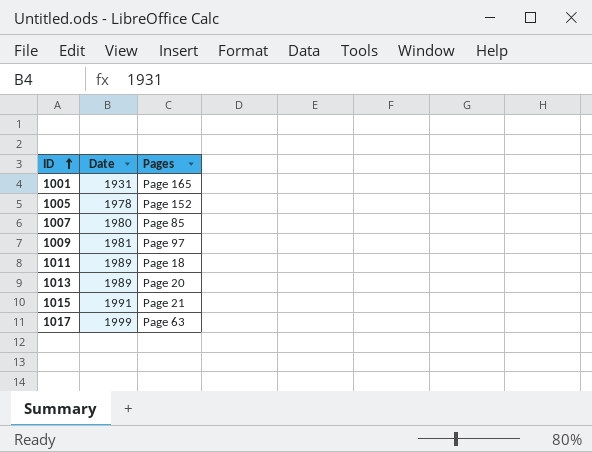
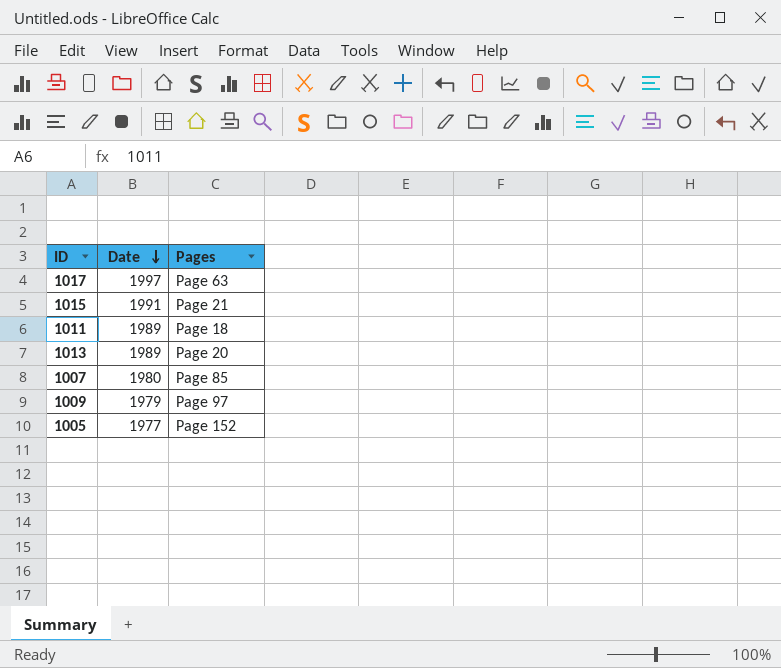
row order: ID ascending -> Date descending
row 1001: 1931 | Page 165 -> none
1017 | Date: 1999 -> 1997
1009 | Date: 1981 -> 1979
1005 | Date: 1978 -> 1977

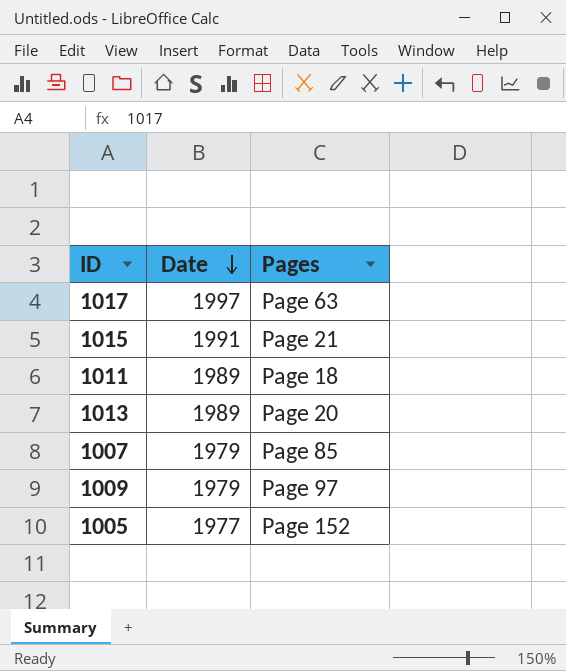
1007 | Date: 1980 -> 1979

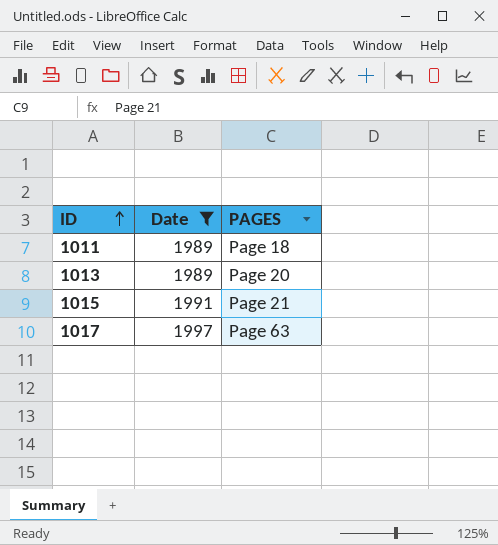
filter: none -> Date >= 1989
row order: Date descending -> ID ascending
column name: Pages -> PAGES

